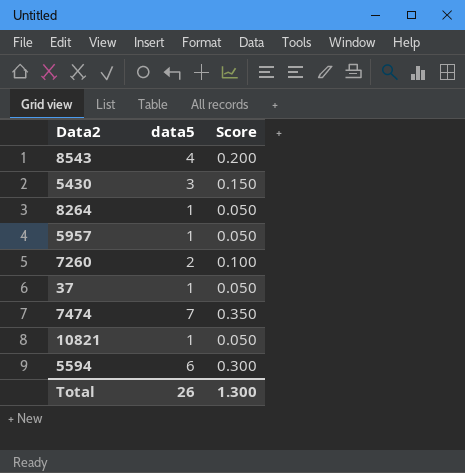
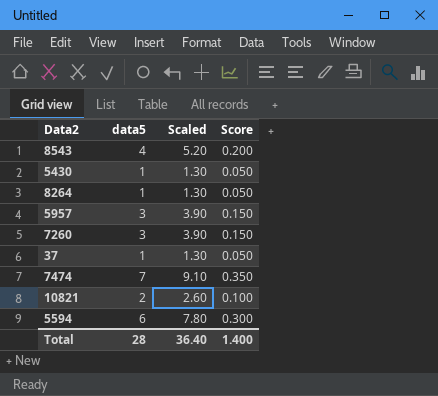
column Scaled | formula: none -> [data5] * 1.3
5430 | data5: 3 -> 1
5430 | Score: 0.150 -> 0.050
5957 | data5: 1 -> 3
5957 | Score: 0.050 -> 0.150
7260 | data5: 2 -> 3
7260 | Score: 0.100 -> 0.150
10821 | data5: 1 -> 2
10821 | Score: 0.050 -> 0.100
Total | data5: 26 -> 28
Total | Score: 1.300 -> 1.400

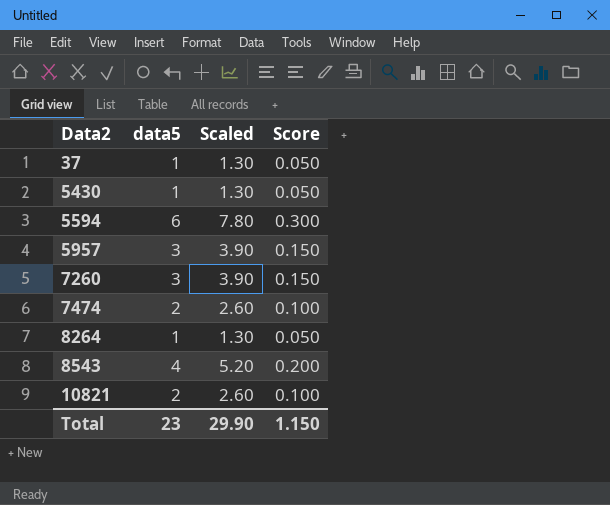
row order: none -> Data2 ascending
7474 | data5: 7 -> 2
7474 | Scaled: 9.10 -> 2.60
7474 | Score: 0.350 -> 0.100
Total | data5: 28 -> 23
Total | Scaled: 36.40 -> 29.90
Total | Score: 1.400 -> 1.150

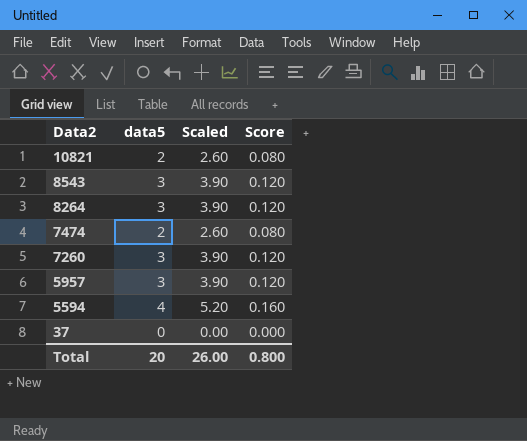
row order: Data2 ascending -> Data2 descending
column Score | formula: [data5] * 0.05 -> [data5] * 0.04
row 5430: 1 | 1.30 | 0.050 -> none
8543 | data5: 4 -> 3
8543 | Scaled: 5.20 -> 3.90
8264 | data5: 1 -> 3
8264 | Scaled: 1.30 -> 3.90
5594 | data5: 6 -> 4
5594 | Scaled: 7.80 -> 5.20
37 | data5: 1 -> 0
37 | Scaled: 1.30 -> 0.00
Total | data5: 23 -> 20
Total | Scaled: 29.90 -> 26.00
Total | Score: 1.150 -> 0.800

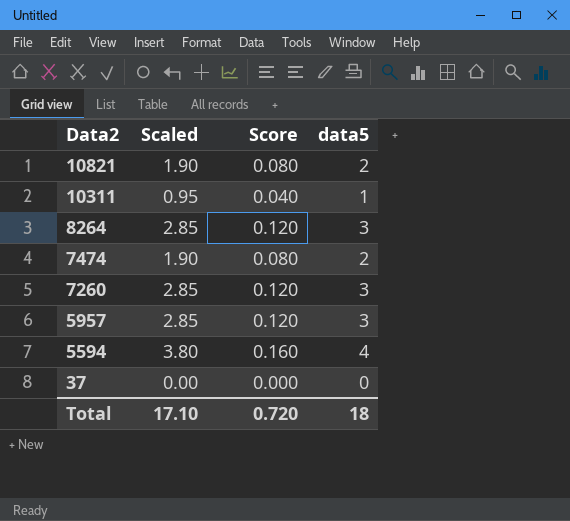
column Scaled | formula: [data5] * 1.3 -> [data5] * 0.95
column data5 | position: 2 -> 4
row 8543: 3 | 3.90 | 0.120 -> none
row 10311: none -> 0.95 | 0.040 | 1
Total | Scaled: 26.00 -> 17.10
Total | Score: 0.800 -> 0.720
Total | data5: 20 -> 18

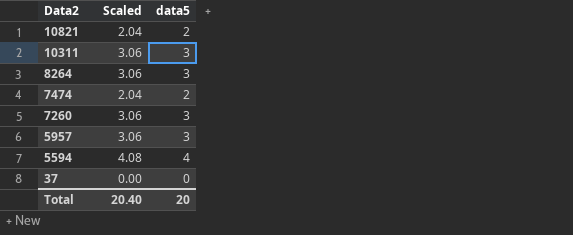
column Score | formula: [data5] * 0.04 -> none
column Scaled | formula: [data5] * 0.95 -> [data5] * 1.02
10311 | data5: 1 -> 3
Total | Scaled: 17.10 -> 20.40
Total | data5: 18 -> 20

